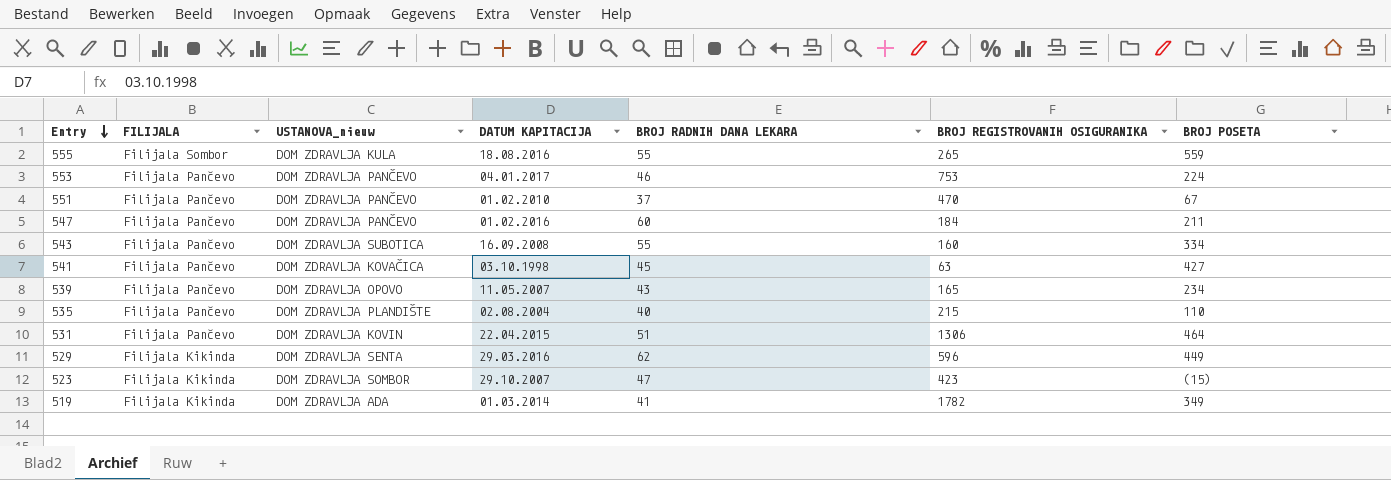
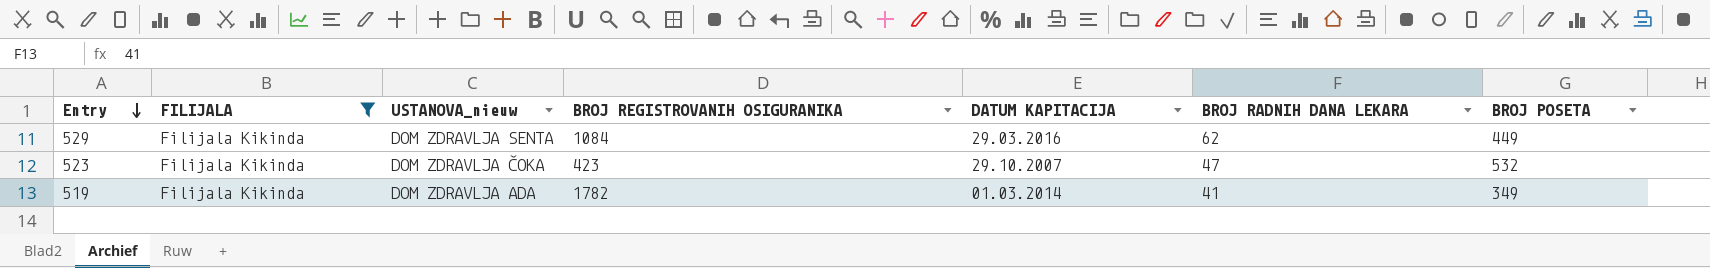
filter: none -> FILIJALA = Filijala Kikinda
column BROJ REGISTROVANIH OSIGURANIKA | position: 6 -> 4
529 | BROJ REGISTROVANIH OSIGURANIKA: 596 -> 1084
523 | USTANOVA_nieuw: DOM ZDRAVLJA SOMBOR -> DOM ZDRAVLJA ČOKA
523 | BROJ POSETA: (15) -> 532

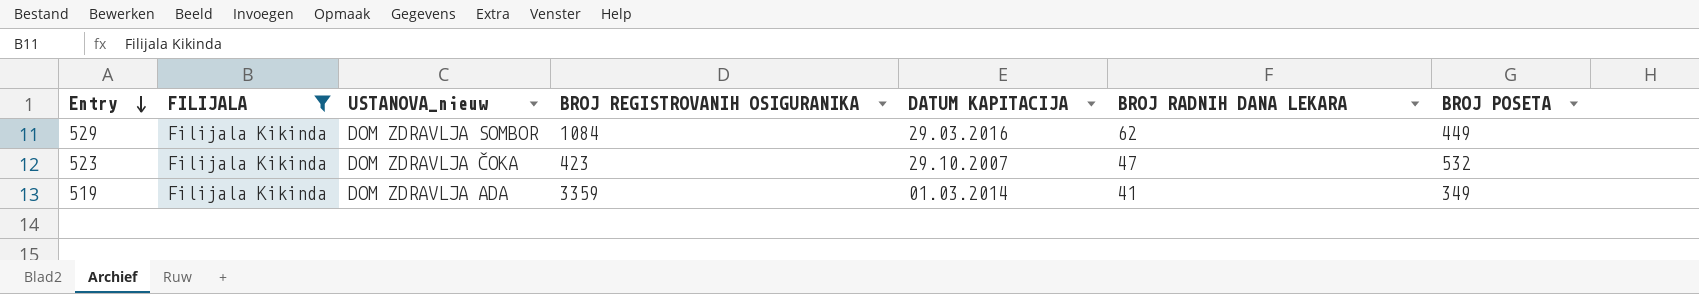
529 | USTANOVA_nieuw: DOM ZDRAVLJA SENTA -> DOM ZDRAVLJA SOMBOR
519 | BROJ REGISTROVANIH OSIGURANIKA: 1782 -> 3359

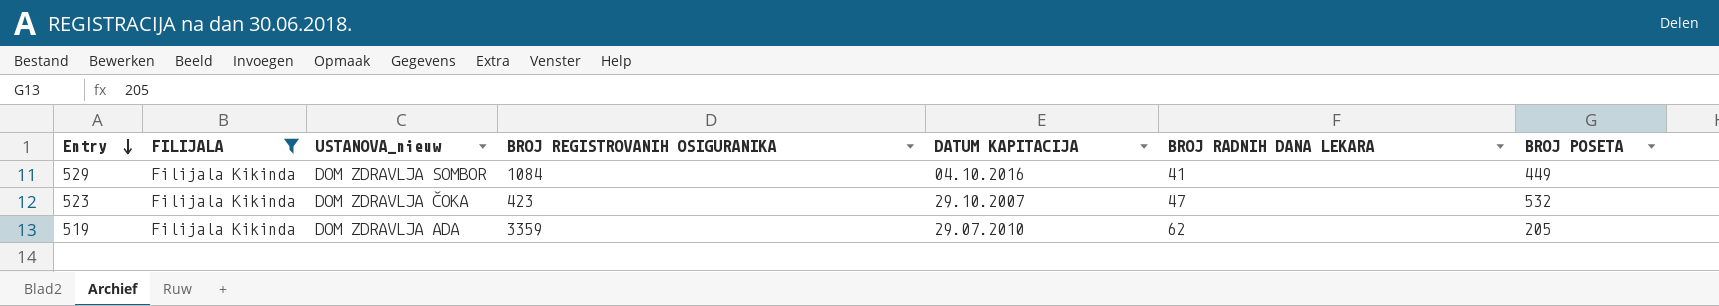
529 | DATUM KAPITACIJA: 29.03.2016 -> 04.10.2016
529 | BROJ RADNIH DANA LEKARA: 62 -> 41
519 | DATUM KAPITACIJA: 01.03.2014 -> 29.07.2010
519 | BROJ RADNIH DANA LEKARA: 41 -> 62
519 | BROJ POSETA: 349 -> 205

